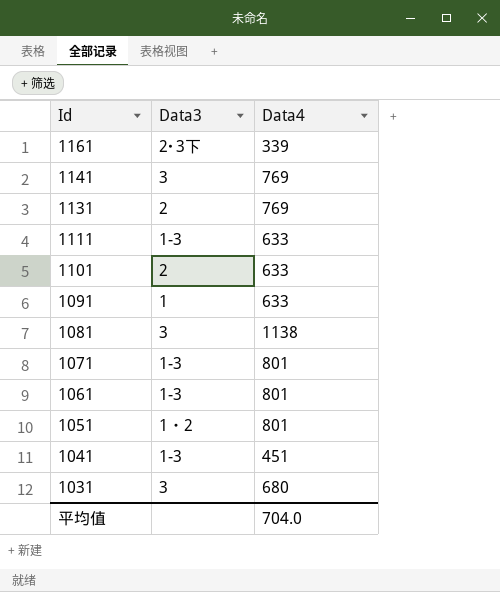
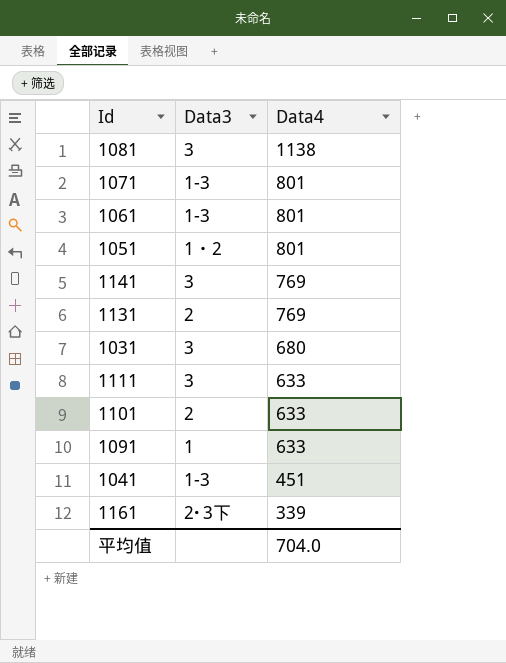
row order: Id descending -> Data4 descending
1111 | Data3: 1-3 -> 3

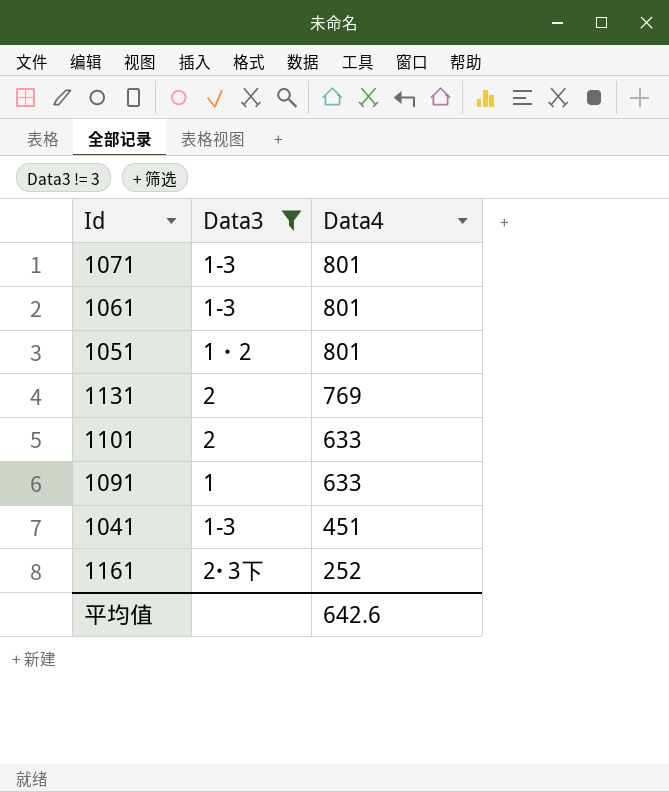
filter: none -> Data3 != 3
1161 | Data4: 339 -> 252
平均值 | Data4: 704.0 -> 642.6

